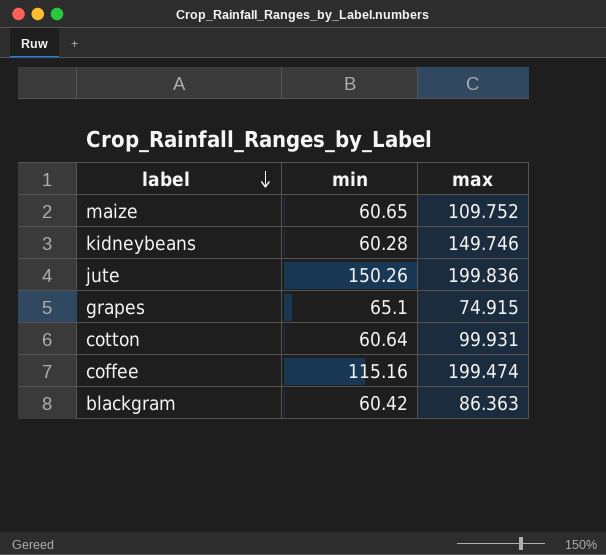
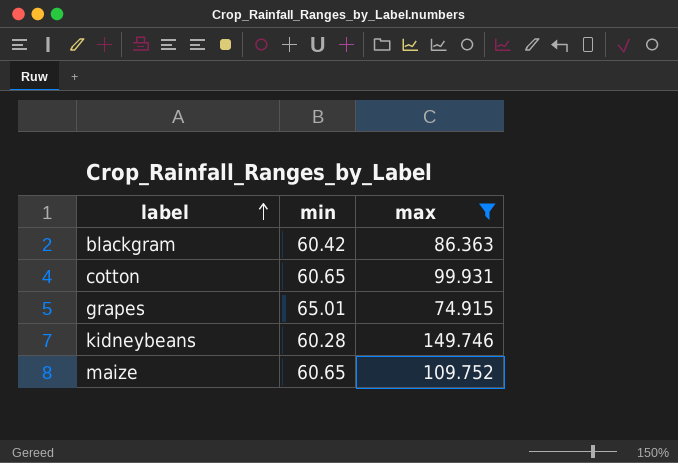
filter: none -> max <= 149.746
row order: label descending -> label ascending
cotton | min: 60.64 -> 60.65
grapes | min: 65.1 -> 65.01

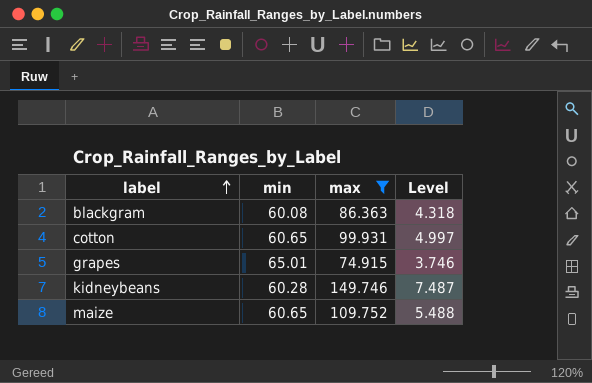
column Level | formula: none -> [max] * 0.05
blackgram | min: 60.42 -> 60.08

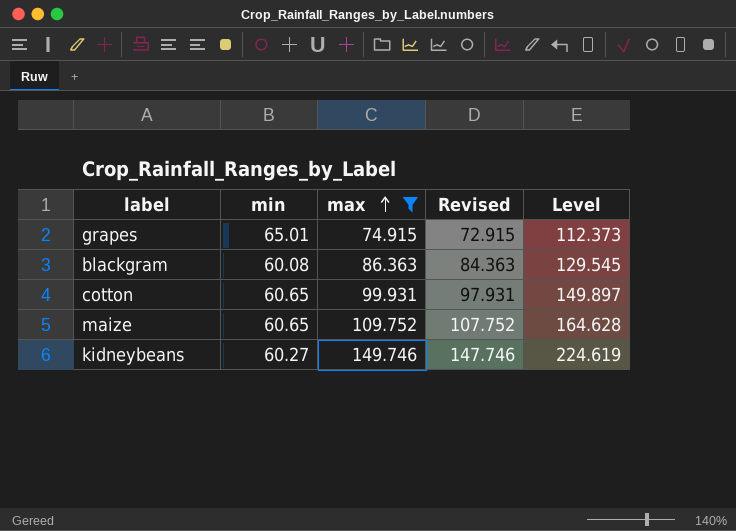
row order: label ascending -> max ascending
column Revised | formula: none -> [max] - 2
column Level | formula: [max] * 0.05 -> [max] * 1.5
kidneybeans | min: 60.28 -> 60.27

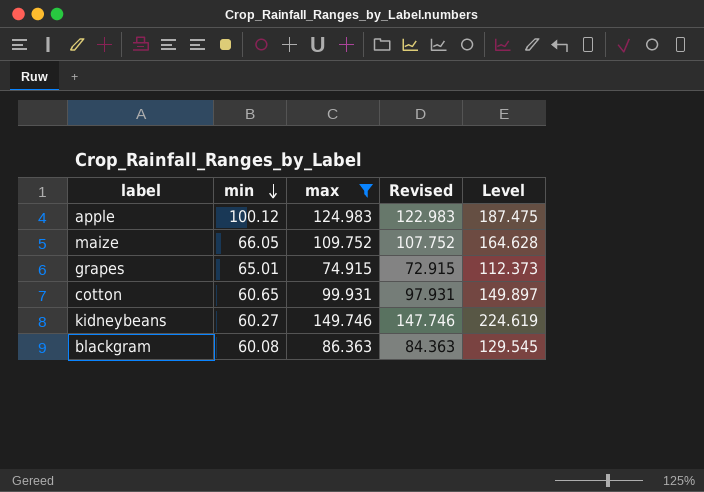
row order: max ascending -> min descending
row apple: none -> 100.12 | 124.983 | 122.983 | 187.475
maize | min: 60.65 -> 66.05

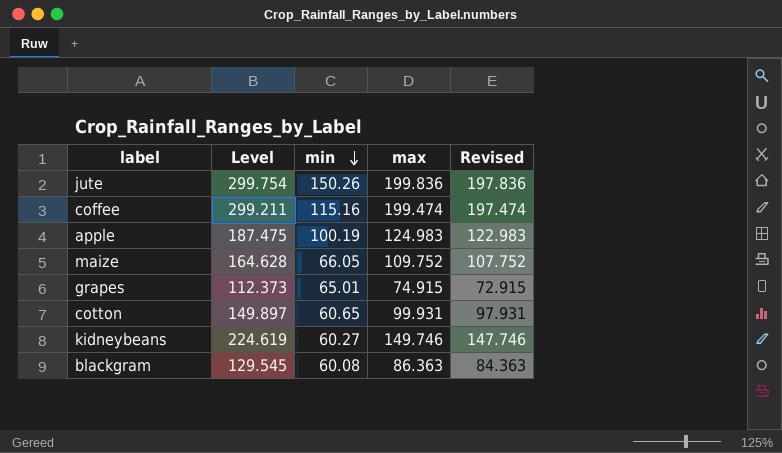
filter: max <= 149.746 -> none
column Level | position: 5 -> 2
apple | min: 100.12 -> 100.19

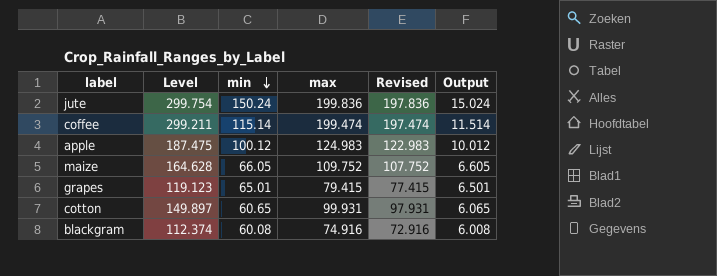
column Output | formula: none -> [min] * 0.1
row kidneybeans: 224.619 | 60.27 | 149.746 | 147.746 -> none
jute | min: 150.26 -> 150.24
coffee | min: 115.16 -> 115.14
apple | min: 100.19 -> 100.12
grapes | Level: 112.373 -> 119.123
grapes | max: 74.915 -> 79.415
grapes | Revised: 72.915 -> 77.415
blackgram | Level: 129.545 -> 112.374
blackgram | max: 86.363 -> 74.916
blackgram | Revised: 84.363 -> 72.916

